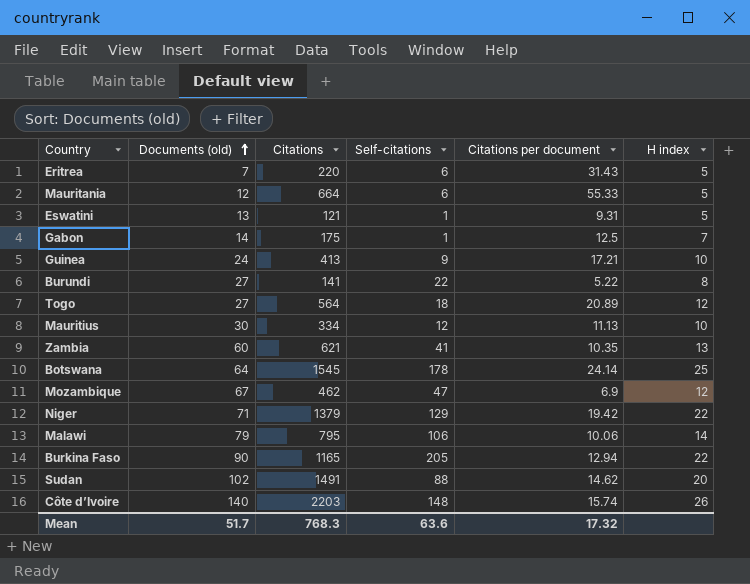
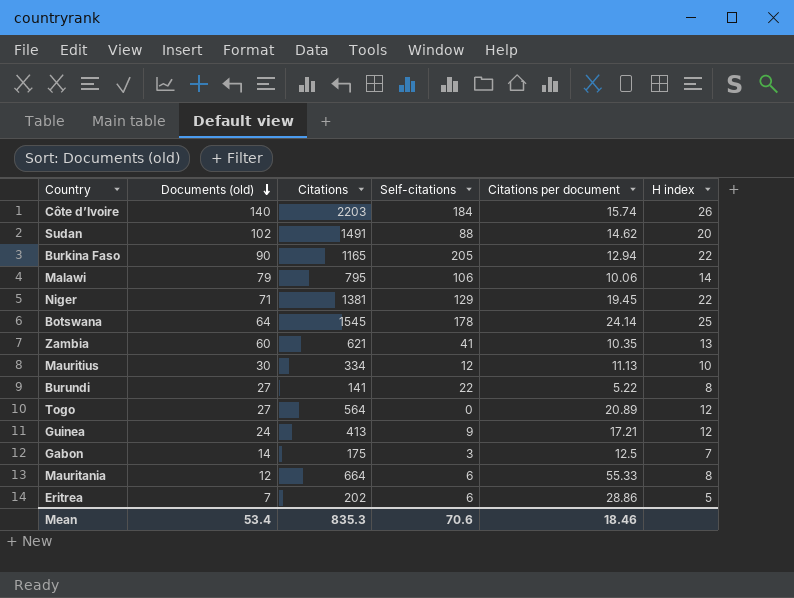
row order: Documents (old) ascending -> Documents (old) descending
row Eswatini: 13 | 121 | 1 | 9.31 | 5 -> none
row Mozambique: 67 | 462 | 47 | 6.9 | 12 -> none
Côte d’Ivoire | Self-citations: 148 -> 184
Niger | Citations: 1379 -> 1381
Niger | Citations per document: 19.42 -> 19.45
Togo | Self-citations: 18 -> 0
Guinea | H index: 10 -> 12
Gabon | Self-citations: 1 -> 3
Mauritania | H index: 5 -> 8
Eritrea | Citations: 220 -> 202
Eritrea | Citations per document: 31.43 -> 28.86
Mean | Documents (old): 51.7 -> 53.4
Mean | Citations: 768.3 -> 835.3
Mean | Self-citations: 63.6 -> 70.6
Mean | Citations per document: 17.32 -> 18.46

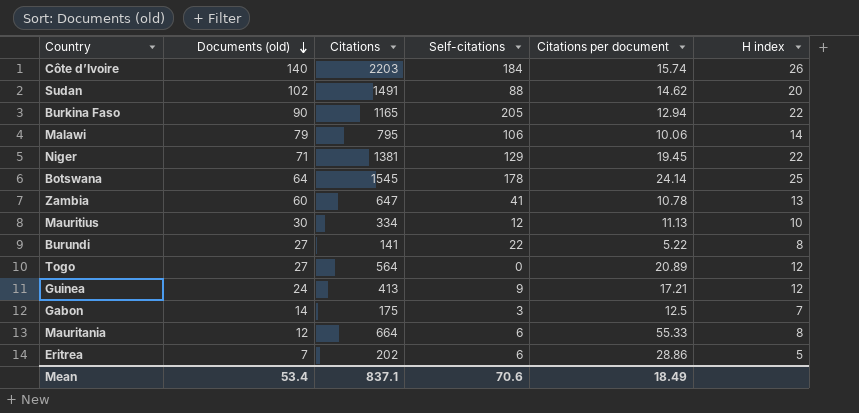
Zambia | Citations: 621 -> 647
Zambia | Citations per document: 10.35 -> 10.78
Mean | Citations: 835.3 -> 837.1
Mean | Citations per document: 18.46 -> 18.49

